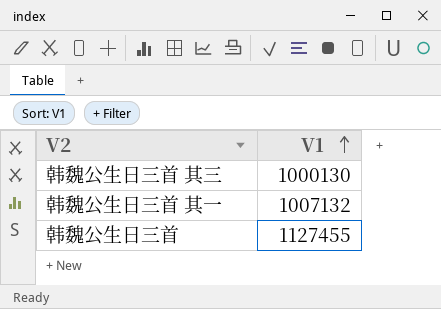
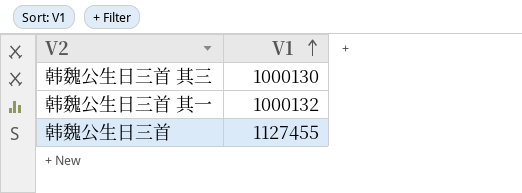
韩魏公生日三首 其一 | V1: 1007132 -> 1000132

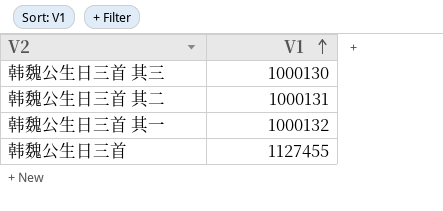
row 韩魏公生日三首 其二: none -> 1000131

